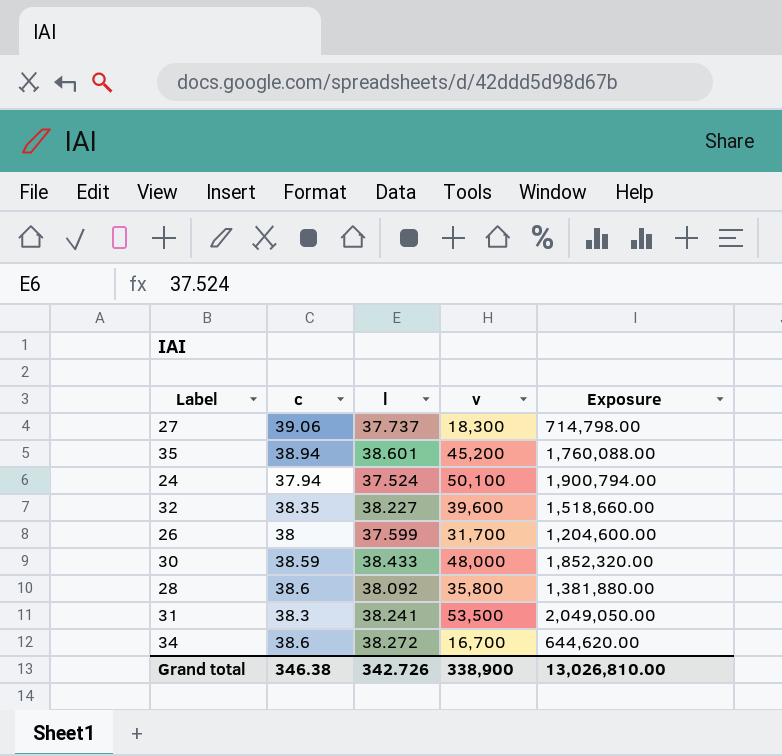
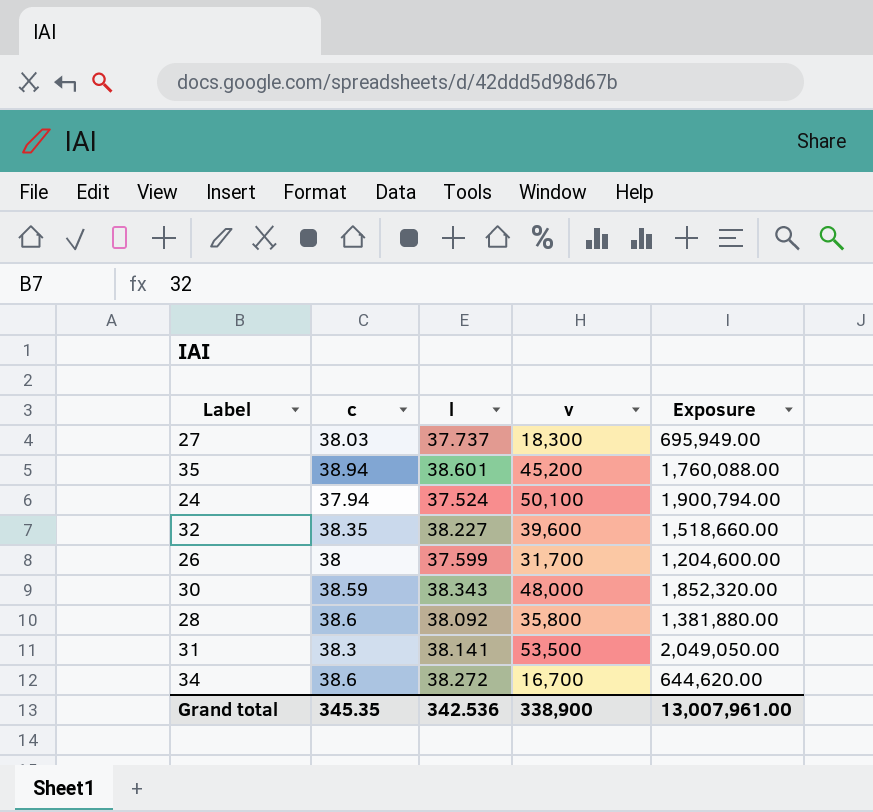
27 | c: 39.06 -> 38.03
27 | Exposure: 714,798.00 -> 695,949.00
30 | l: 38.433 -> 38.343
31 | l: 38.241 -> 38.141
Grand total | c: 346.38 -> 345.35
Grand total | l: 342.726 -> 342.536
Grand total | Exposure: 13,026,810.00 -> 13,007,961.00

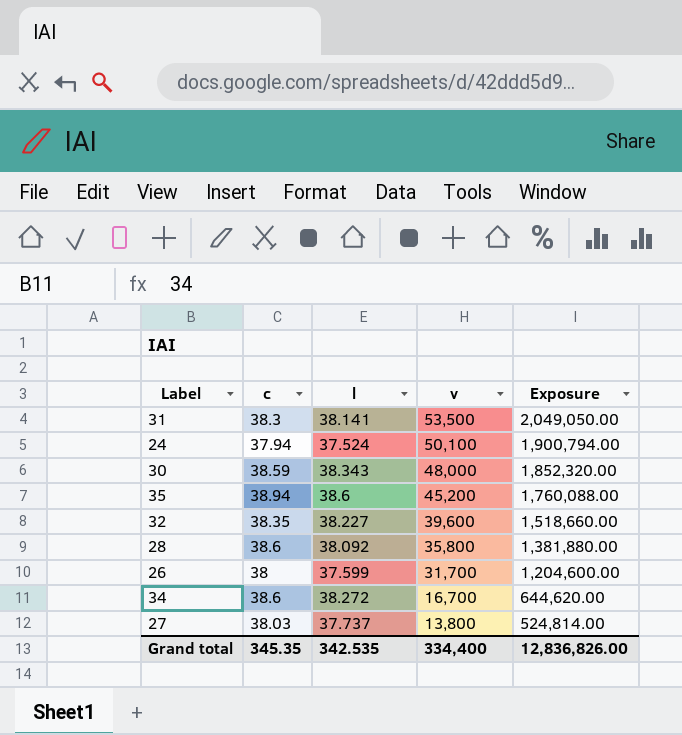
row order: none -> v descending
35 | l: 38.601 -> 38.6
27 | v: 18,300 -> 13,800
27 | Exposure: 695,949.00 -> 524,814.00
Grand total | l: 342.536 -> 342.535
Grand total | v: 338,900 -> 334,400
Grand total | Exposure: 13,007,961.00 -> 12,836,826.00

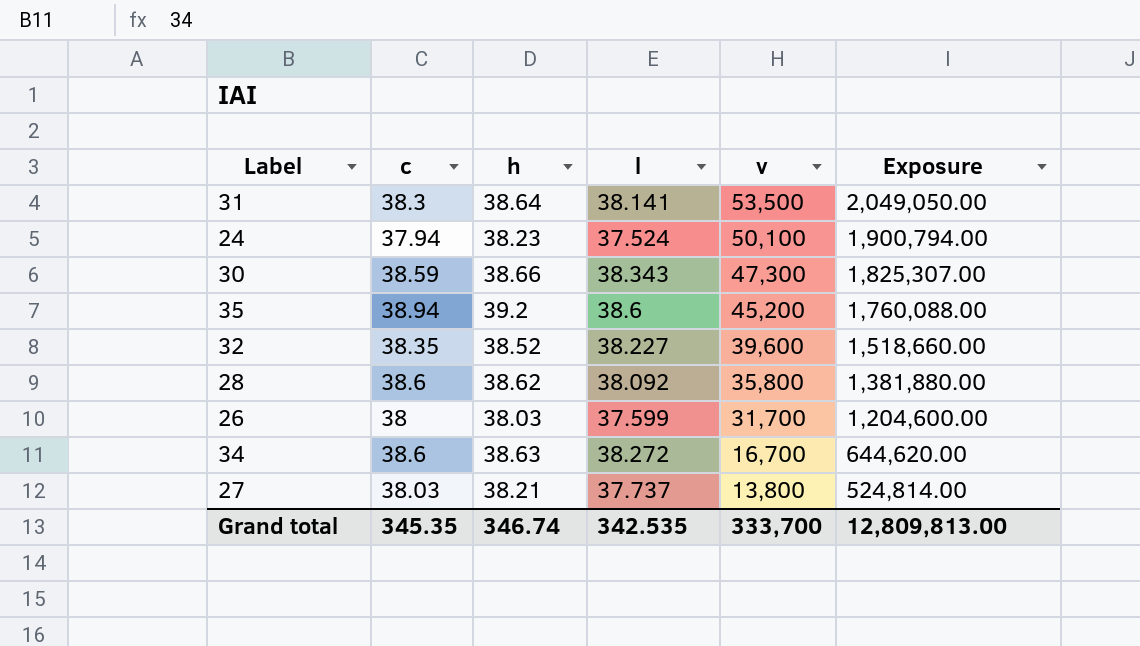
column h | position: none -> 3
30 | v: 48,000 -> 47,300
30 | Exposure: 1,852,320.00 -> 1,825,307.00
Grand total | v: 334,400 -> 333,700
Grand total | Exposure: 12,836,826.00 -> 12,809,813.00

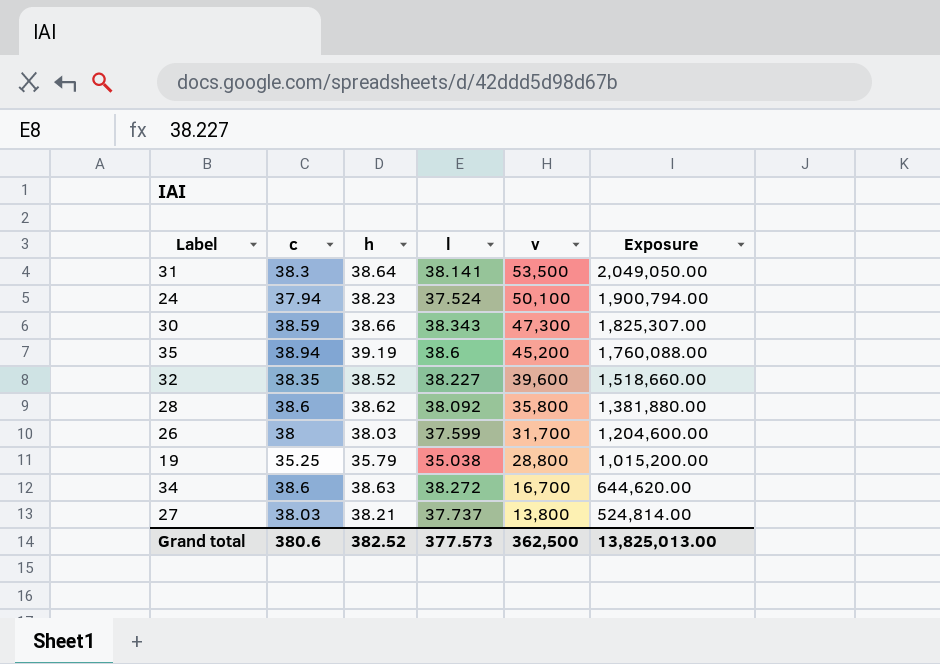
35 | h: 39.2 -> 39.19
row 19: none -> 35.25 | 35.79 | 35.038 | 28,800 | 1,015,200.00
Grand total | c: 345.35 -> 380.6
Grand total | h: 346.74 -> 382.52
Grand total | l: 342.535 -> 377.573
Grand total | v: 333,700 -> 362,500
Grand total | Exposure: 12,809,813.00 -> 13,825,013.00

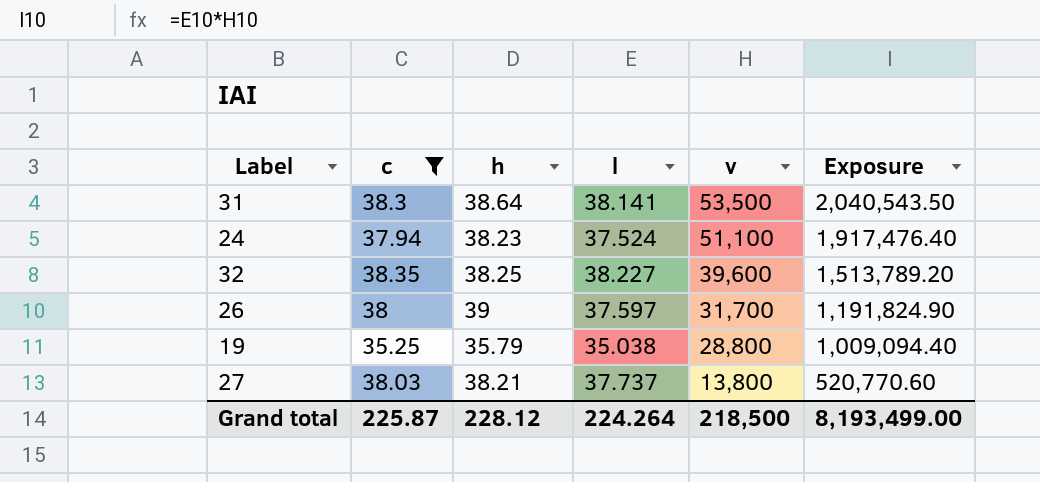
filter: none -> c <= 38.35
column Exposure | formula: [c] * [v] -> [l] * [v]
24 | v: 50,100 -> 51,100
32 | h: 38.52 -> 38.25
26 | h: 38.03 -> 39
26 | l: 37.599 -> 37.597
Grand total | c: 380.6 -> 225.87
Grand total | h: 382.52 -> 228.12
Grand total | l: 377.573 -> 224.264
Grand total | v: 362,500 -> 218,500
Grand total | Exposure: 13,825,013.00 -> 8,193,499.00

